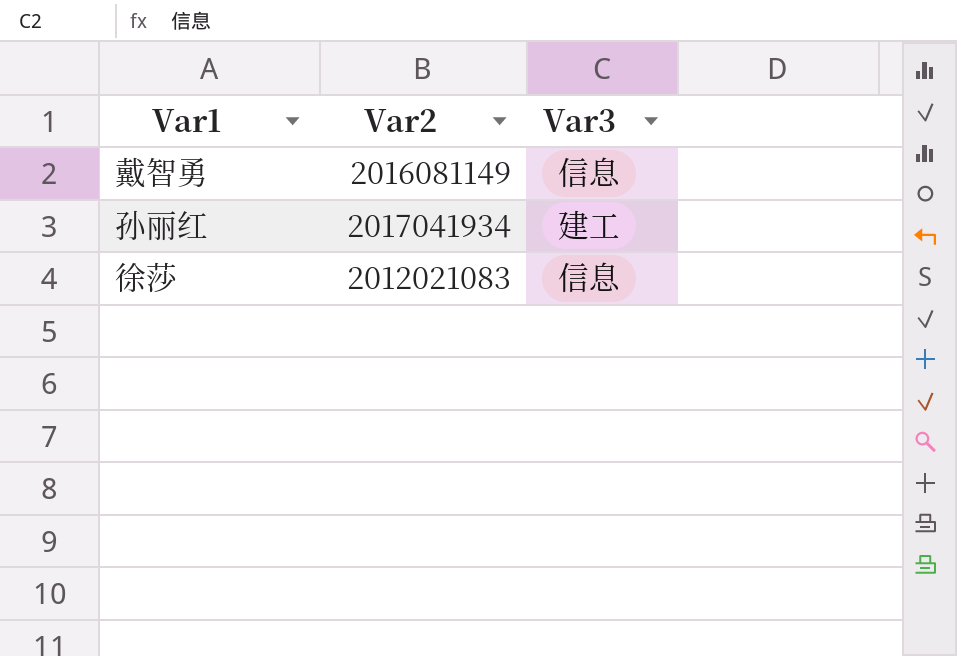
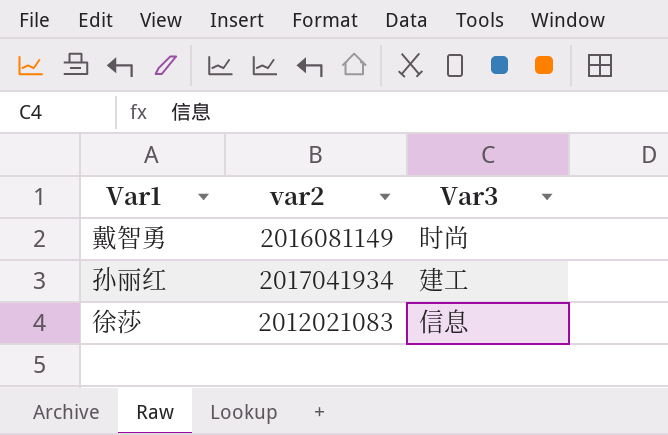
column name: Var2 -> var2
戴智勇 | Var3: 信息 -> 时尚

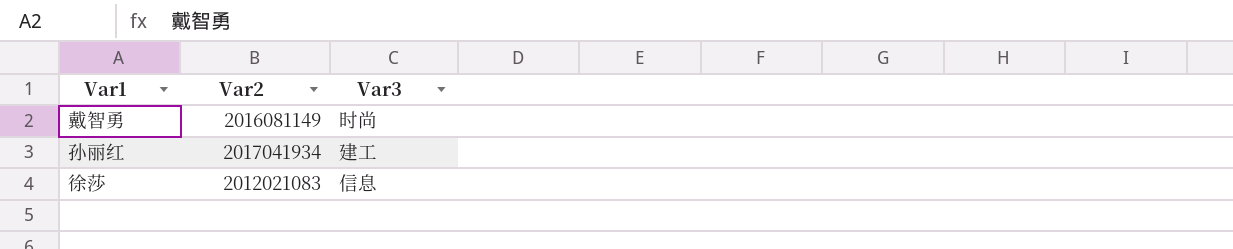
column name: var2 -> Var2

